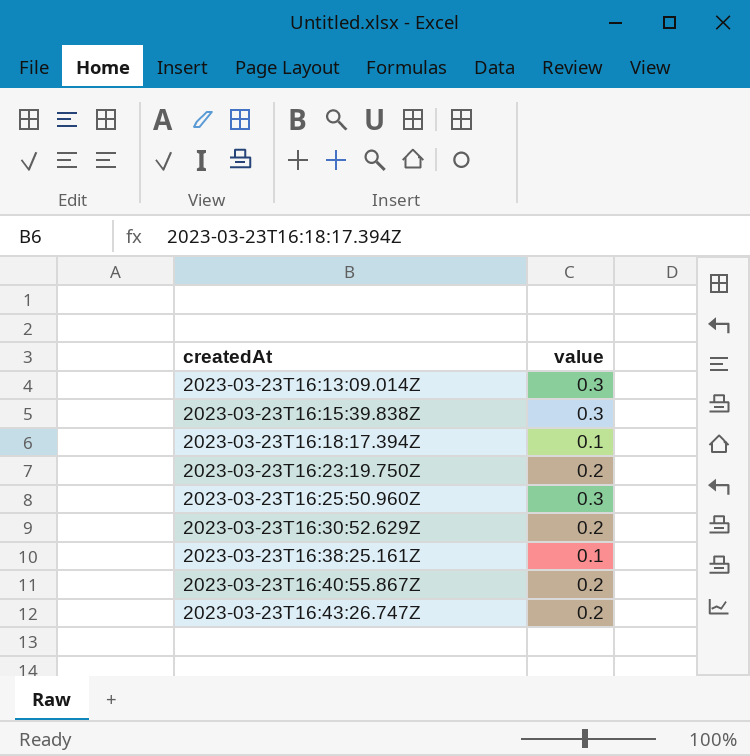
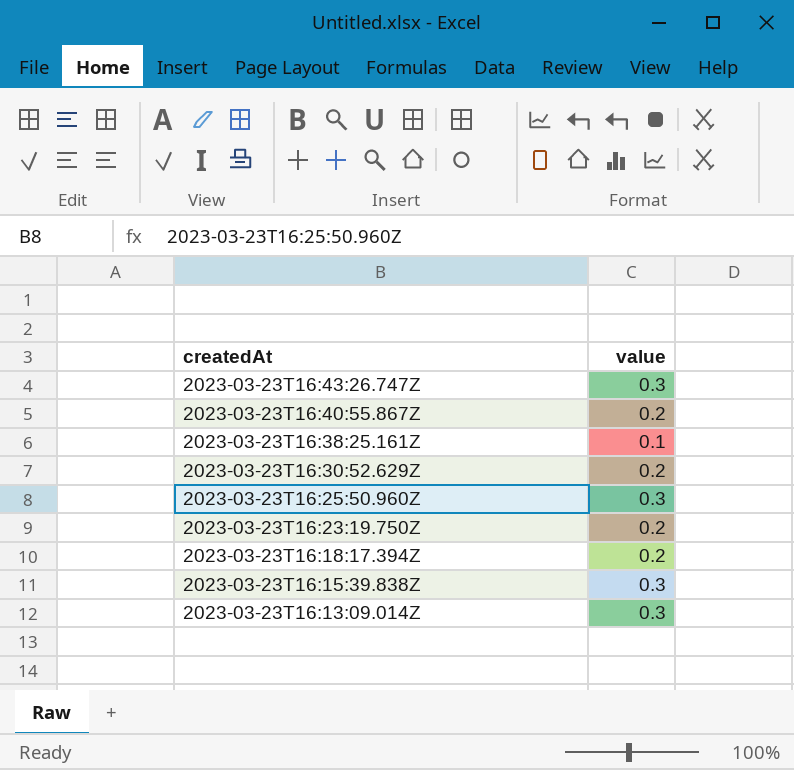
row order: createdAt ascending -> createdAt descending
2023-03-23T16:43:26.747Z | value: 0.2 -> 0.3
2023-03-23T16:18:17.394Z | value: 0.1 -> 0.2

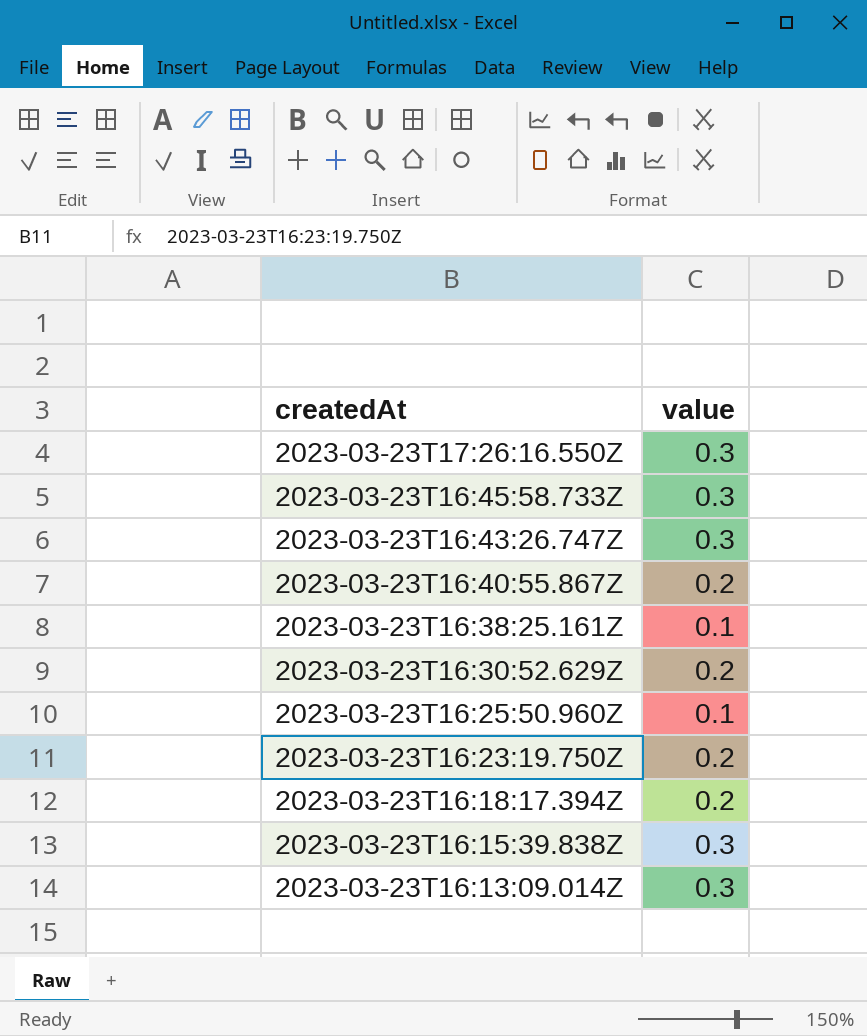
row 2023-03-23T17:26:16.550Z: none -> 0.3
row 2023-03-23T16:45:58.733Z: none -> 0.3
2023-03-23T16:25:50.960Z | value: 0.3 -> 0.1

